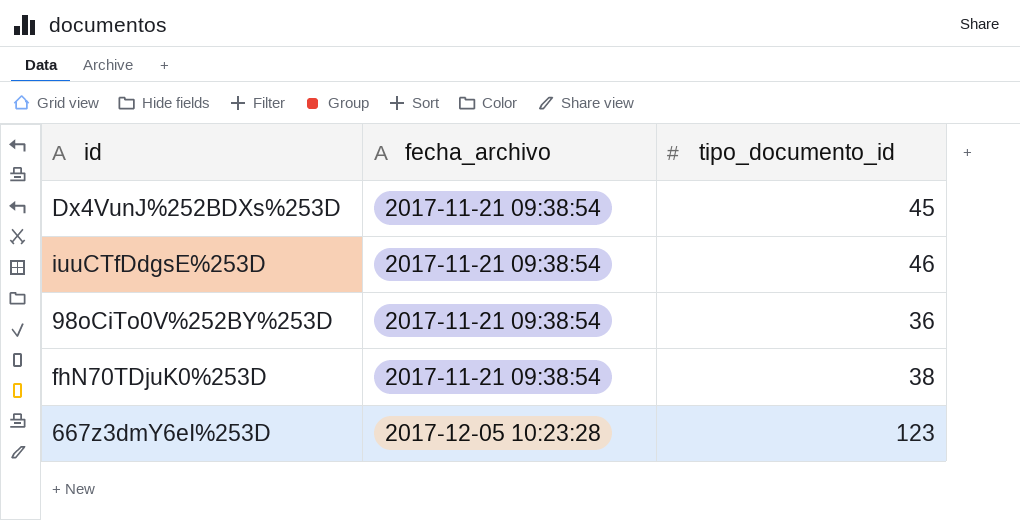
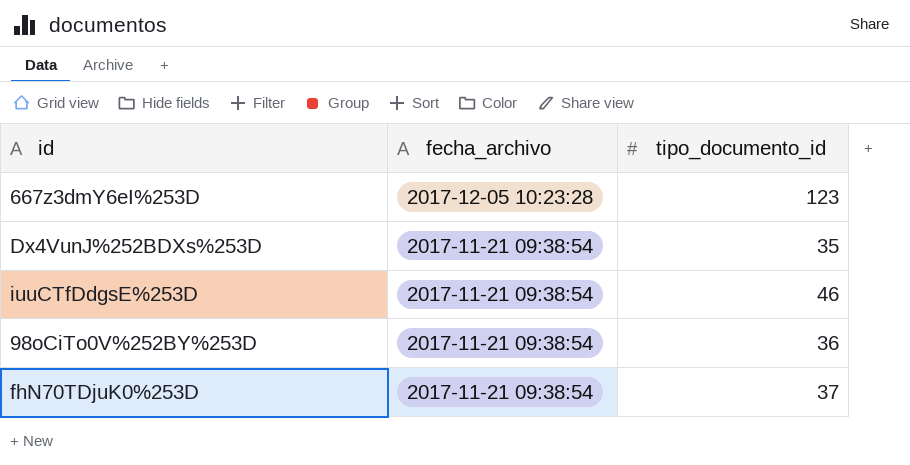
row order: fecha_archivo ascending -> fecha_archivo descending
Dx4VunJ%252BDXs%253D | tipo_documento_id: 45 -> 35
fhN70TDjuK0%253D | tipo_documento_id: 38 -> 37

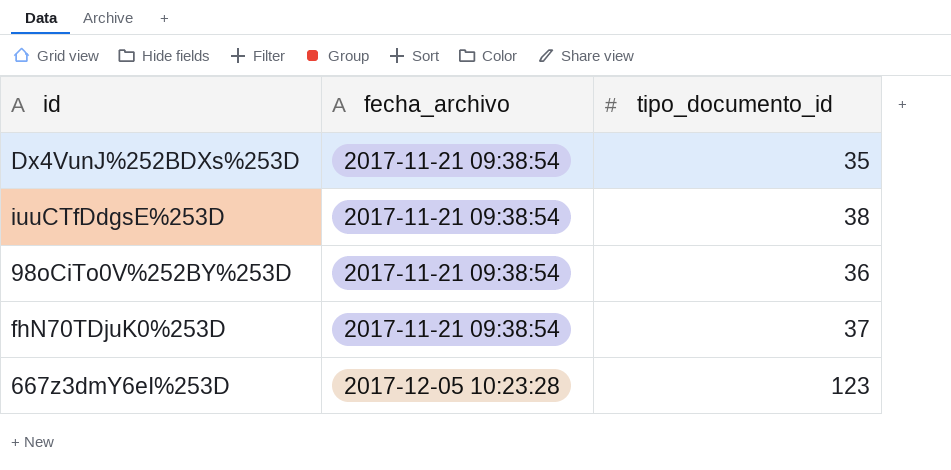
row order: fecha_archivo descending -> fecha_archivo ascending
iuuCTfDdgsE%253D | tipo_documento_id: 46 -> 38

